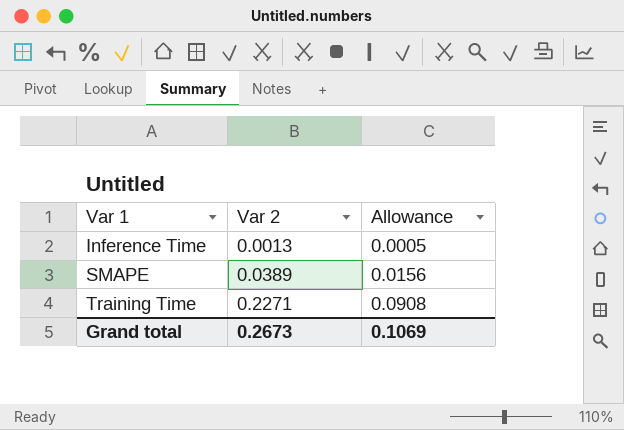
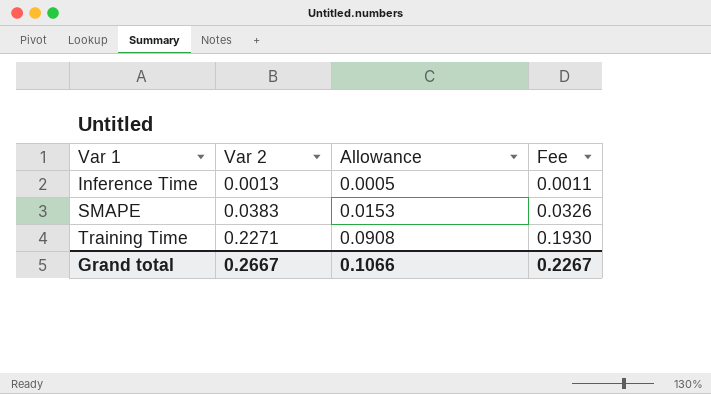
column Fee | formula: none -> [Var 2] * 0.85
SMAPE | Var 2: 0.0389 -> 0.0383
SMAPE | Allowance: 0.0156 -> 0.0153
Grand total | Var 2: 0.2673 -> 0.2667
Grand total | Allowance: 0.1069 -> 0.1066

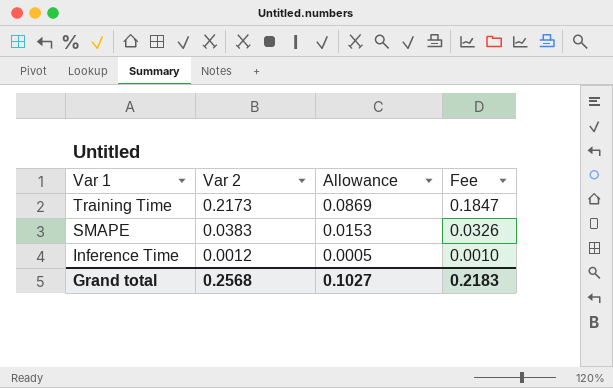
row order: Var 1 ascending -> Var 1 descending
Training Time | Var 2: 0.2271 -> 0.2173
Training Time | Allowance: 0.0908 -> 0.0869
Training Time | Fee: 0.1930 -> 0.1847
Inference Time | Var 2: 0.0013 -> 0.0012
Inference Time | Fee: 0.0011 -> 0.0010
Grand total | Var 2: 0.2667 -> 0.2568
Grand total | Allowance: 0.1066 -> 0.1027
Grand total | Fee: 0.2267 -> 0.2183

